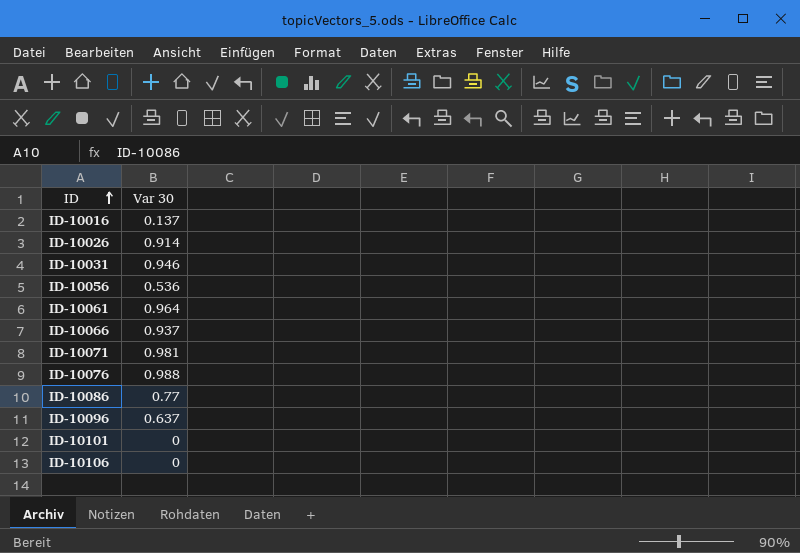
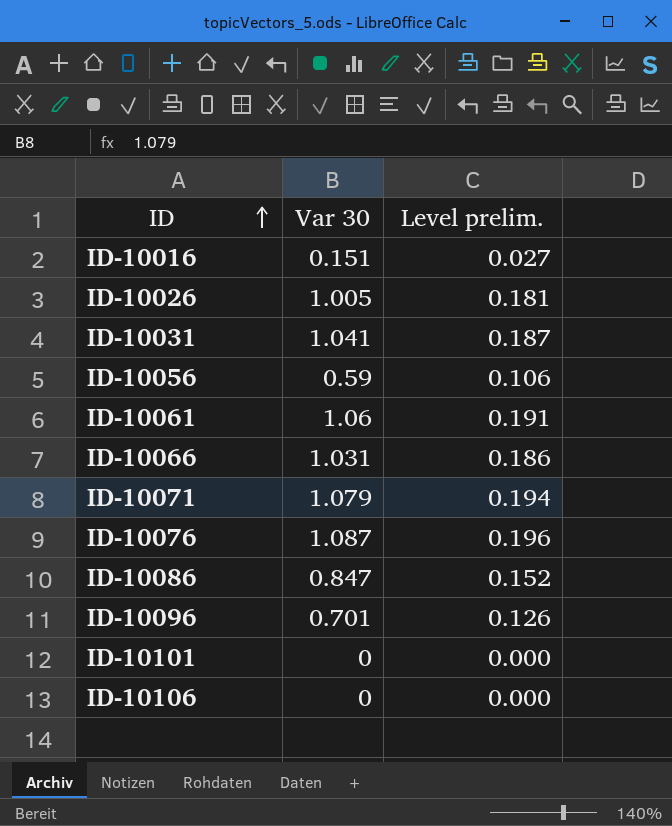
column Level prelim. | formula: none -> [Var 30] * 0.18
ID-10016 | Var 30: 0.137 -> 0.151
ID-10026 | Var 30: 0.914 -> 1.005
ID-10031 | Var 30: 0.946 -> 1.041
ID-10056 | Var 30: 0.536 -> 0.59
ID-10061 | Var 30: 0.964 -> 1.06
ID-10066 | Var 30: 0.937 -> 1.031
ID-10071 | Var 30: 0.981 -> 1.079
ID-10076 | Var 30: 0.988 -> 1.087
ID-10086 | Var 30: 0.77 -> 0.847
ID-10096 | Var 30: 0.637 -> 0.701

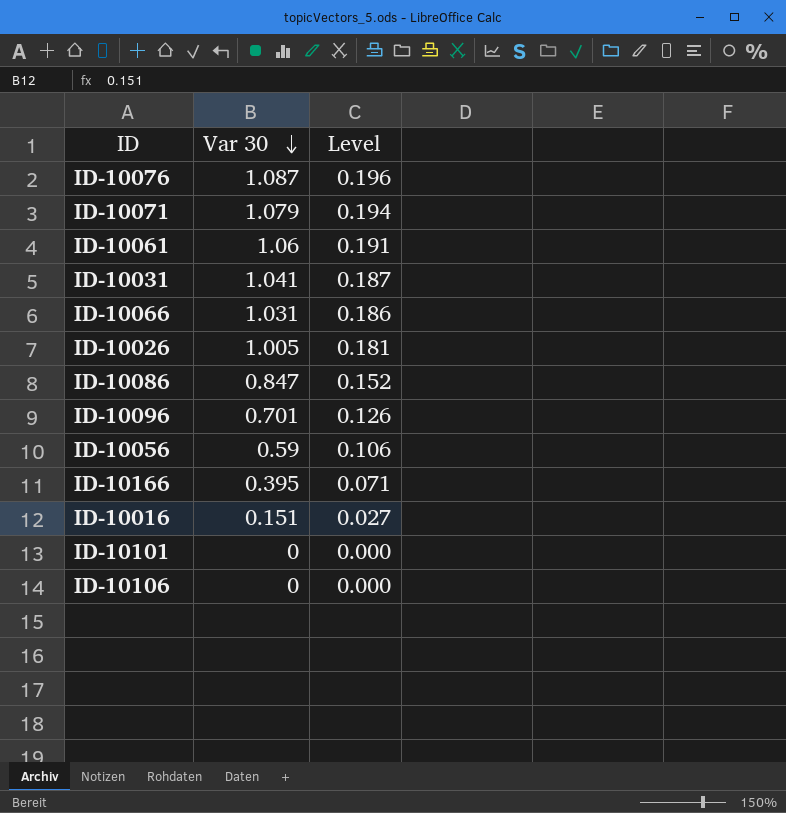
row order: ID ascending -> Var 30 descending
column name: Level prelim. -> Level
row ID-10166: none -> 0.395 | 0.071

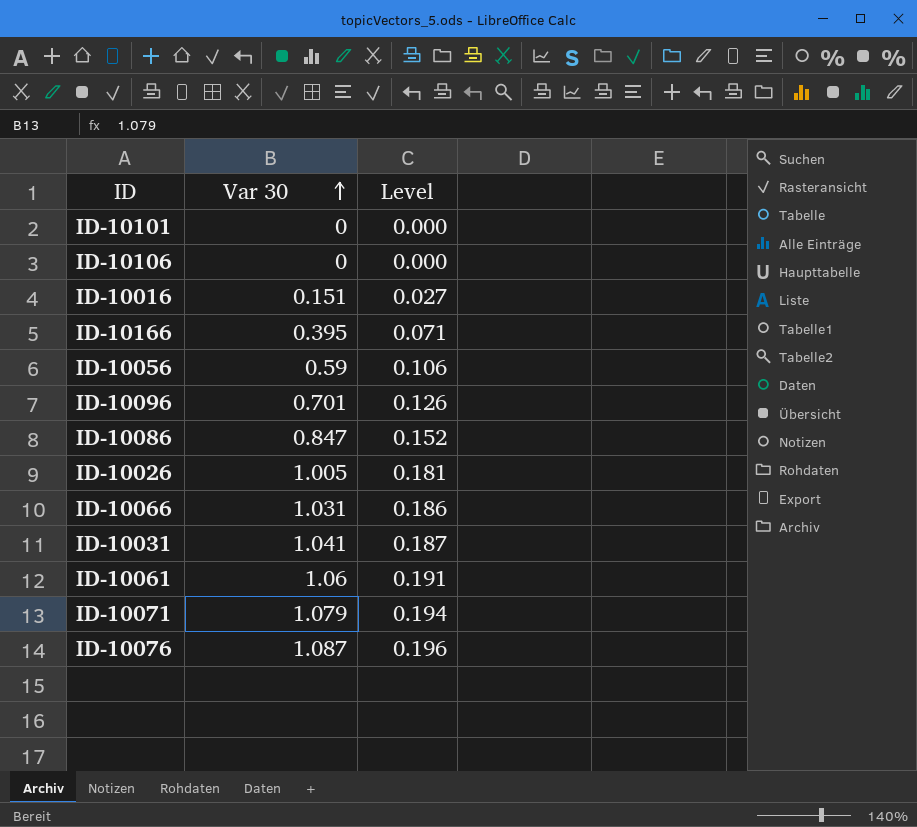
row order: Var 30 descending -> Var 30 ascending

